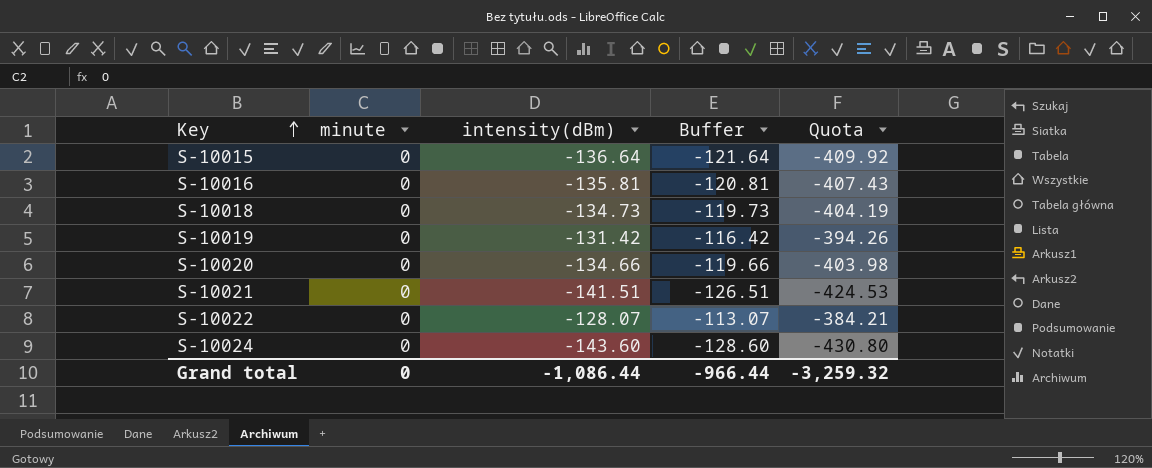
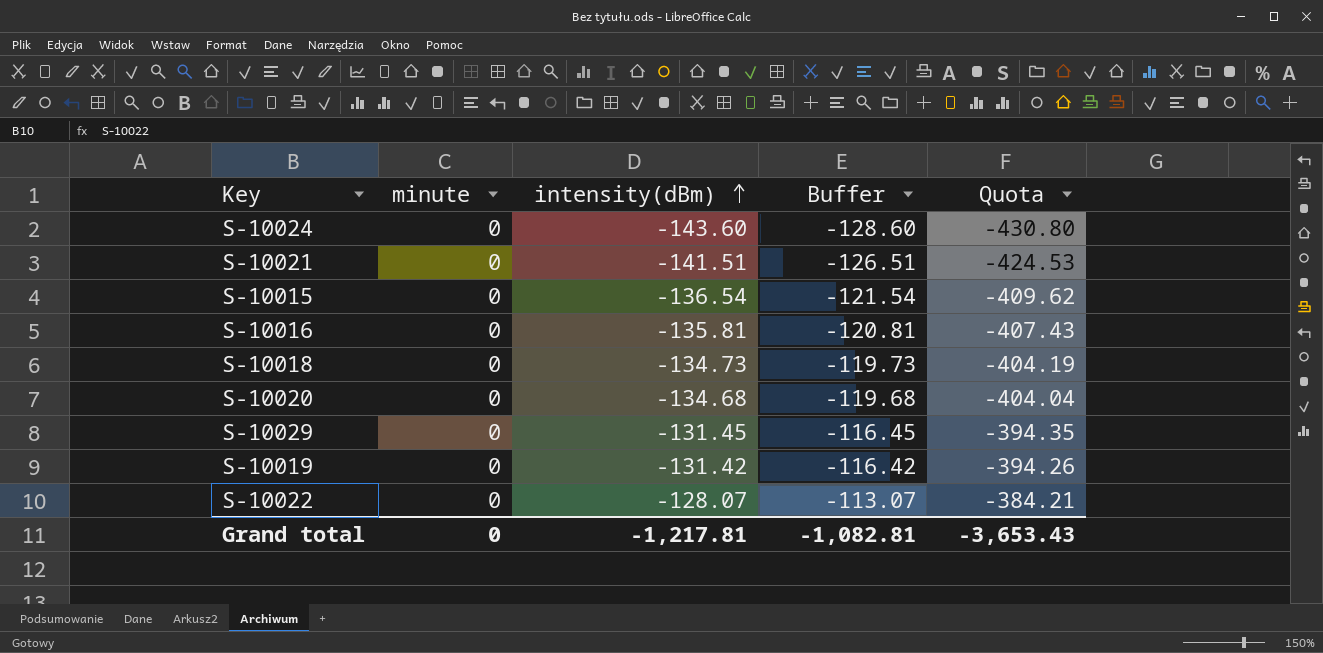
row order: Key ascending -> intensity(dBm) ascending
S-10015 | intensity(dBm): -136.64 -> -136.54
S-10015 | Buffer: -121.64 -> -121.54
S-10015 | Quota: -409.92 -> -409.62
S-10020 | intensity(dBm): -134.66 -> -134.68
S-10020 | Buffer: -119.66 -> -119.68
S-10020 | Quota: -403.98 -> -404.04
row S-10029: none -> 0 | -131.45 | -116.45 | -394.35
Grand total | intensity(dBm): -1,086.44 -> -1,217.81
Grand total | Buffer: -966.44 -> -1,082.81
Grand total | Quota: -3,259.32 -> -3,653.43

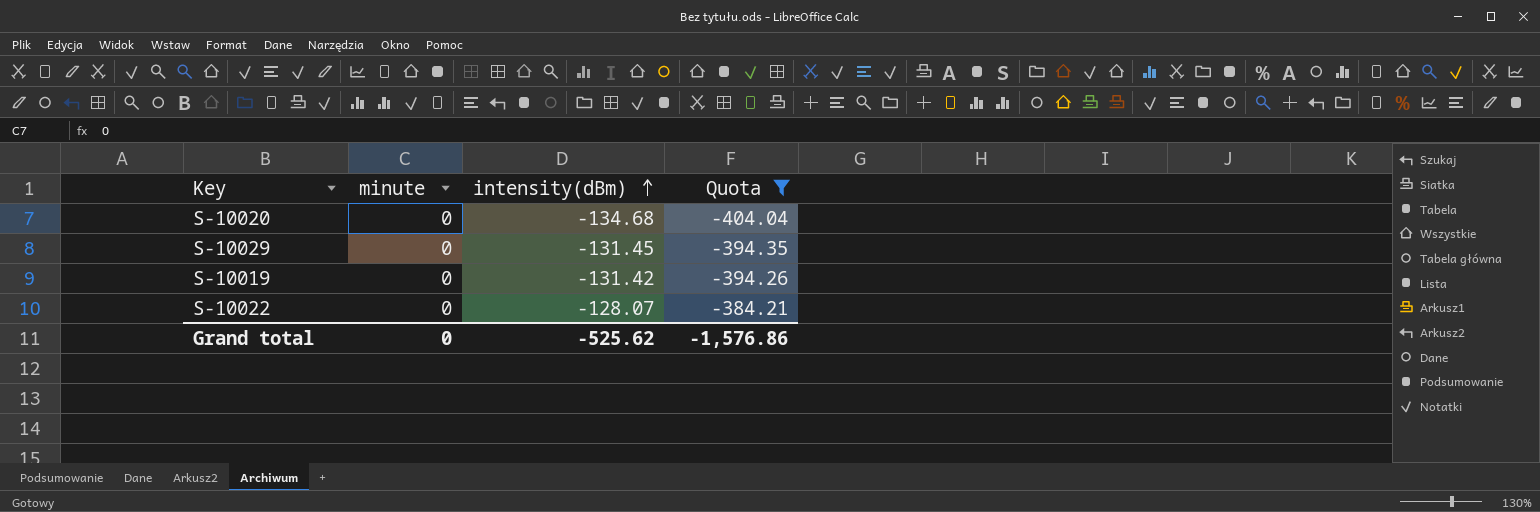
filter: none -> Quota >= -404.04
column Buffer | formula: [intensity(dBm)] + 15 -> none
Grand total | intensity(dBm): -1,217.81 -> -525.62
Grand total | Quota: -3,653.43 -> -1,576.86

